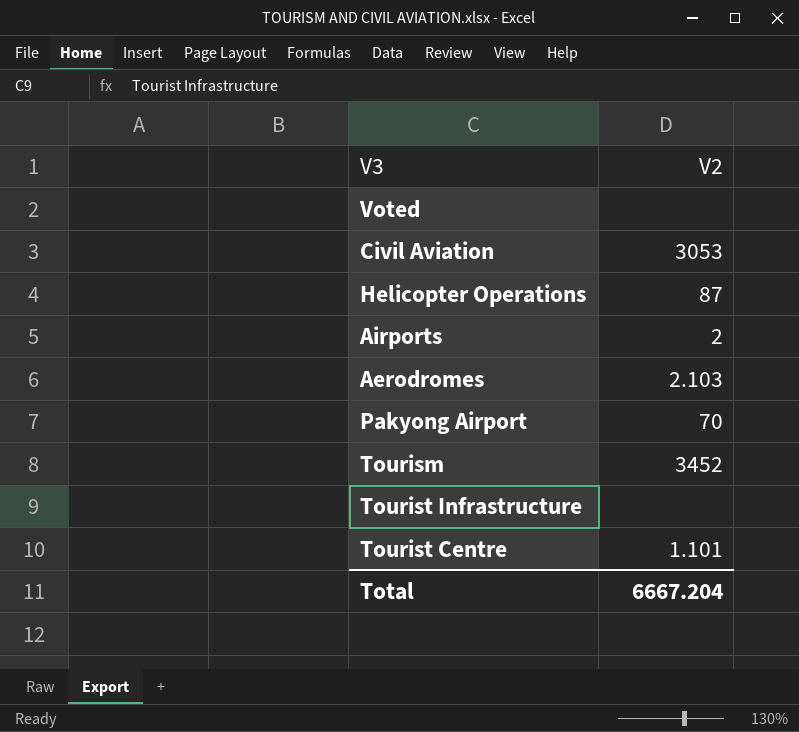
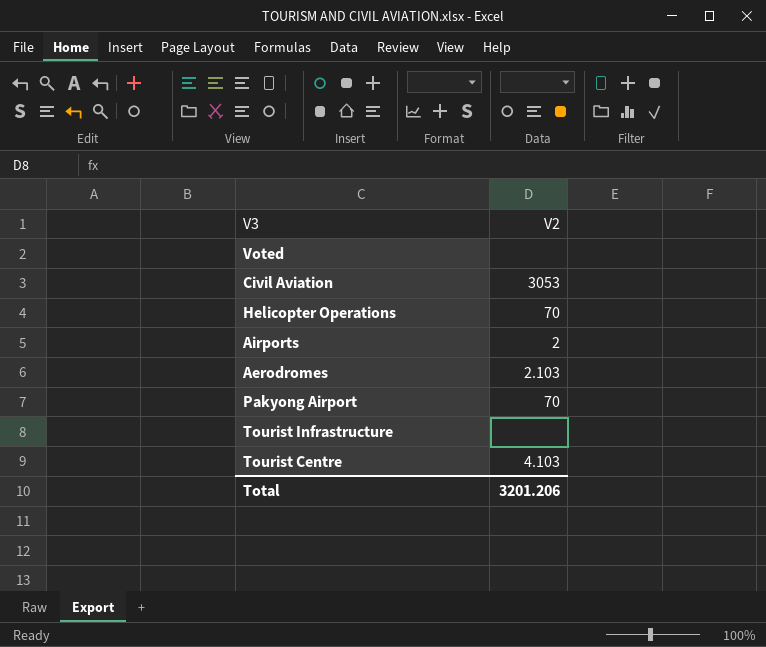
row Tourism: 3452 -> none
Helicopter Operations | V2: 87 -> 70
Tourist Centre | V2: 1.101 -> 4.103
Total | V2: 6667.204 -> 3201.206

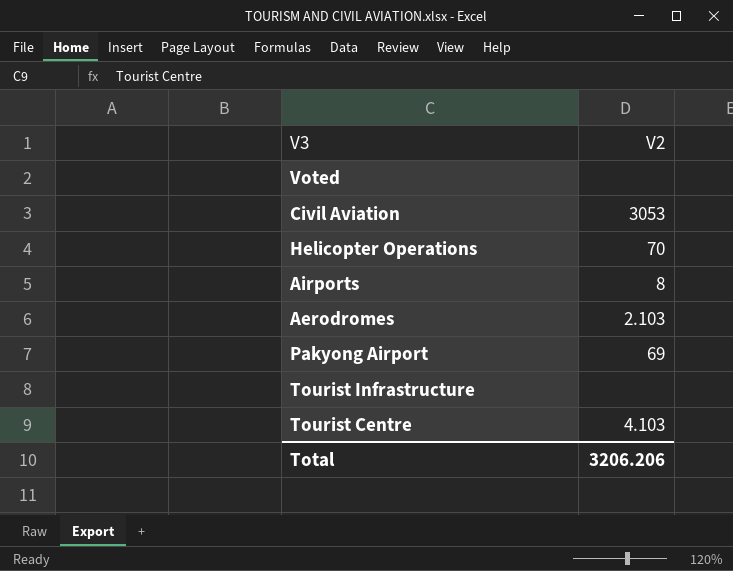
Airports | V2: 2 -> 8
Pakyong Airport | V2: 70 -> 69
Total | V2: 3201.206 -> 3206.206

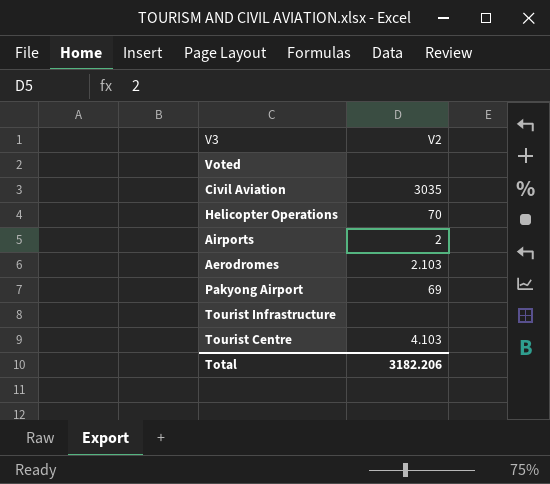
Civil Aviation | V2: 3053 -> 3035
Airports | V2: 8 -> 2
Total | V2: 3206.206 -> 3182.206

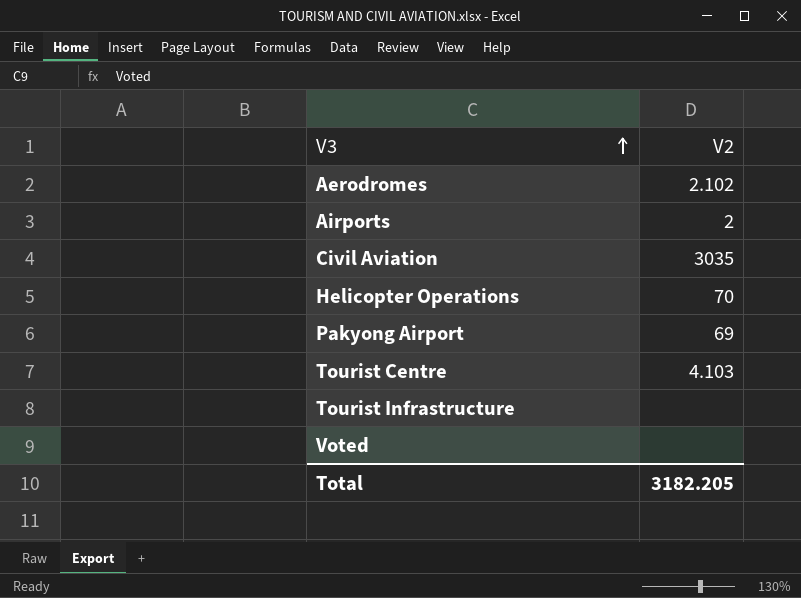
row order: none -> V3 ascending
Aerodromes | V2: 2.103 -> 2.102
Total | V2: 3182.206 -> 3182.205

